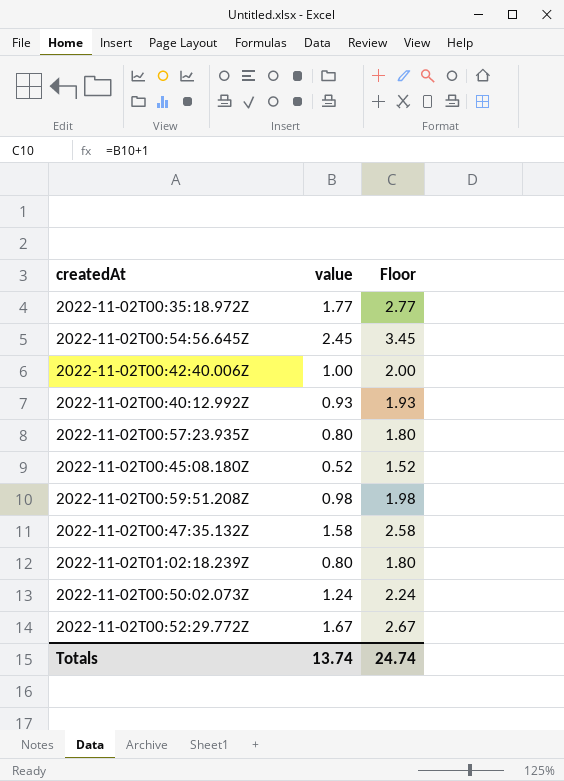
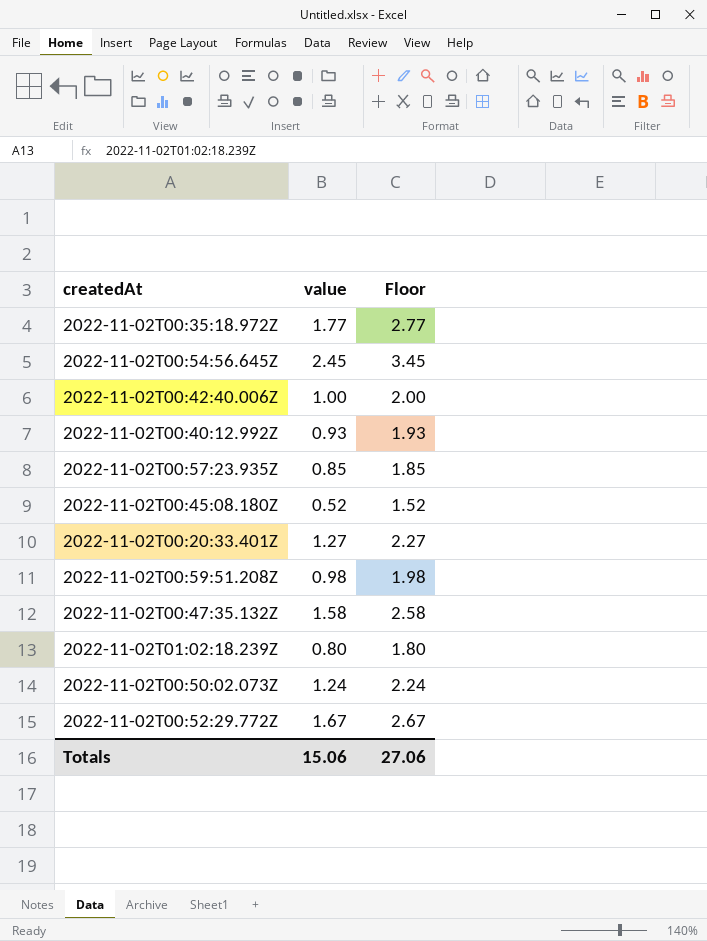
2022-11-02T00:57:23.935Z | value: 0.80 -> 0.85
2022-11-02T00:57:23.935Z | Floor: 1.80 -> 1.85
row 2022-11-02T00:20:33.401Z: none -> 1.27 | 2.27
Totals | value: 13.74 -> 15.06
Totals | Floor: 24.74 -> 27.06

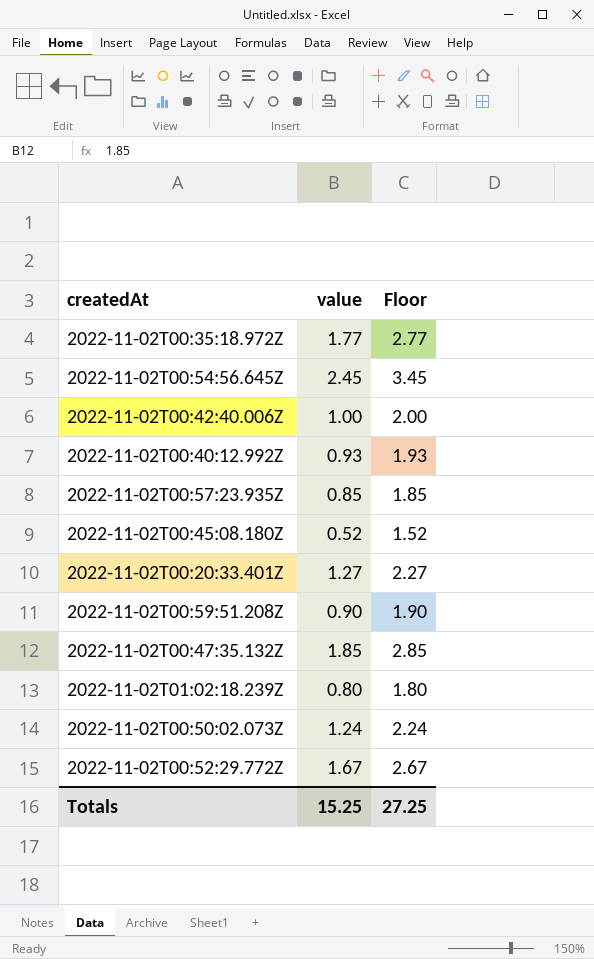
2022-11-02T00:59:51.208Z | value: 0.98 -> 0.90
2022-11-02T00:59:51.208Z | Floor: 1.98 -> 1.90
2022-11-02T00:47:35.132Z | value: 1.58 -> 1.85
2022-11-02T00:47:35.132Z | Floor: 2.58 -> 2.85
Totals | value: 15.06 -> 15.25
Totals | Floor: 27.06 -> 27.25

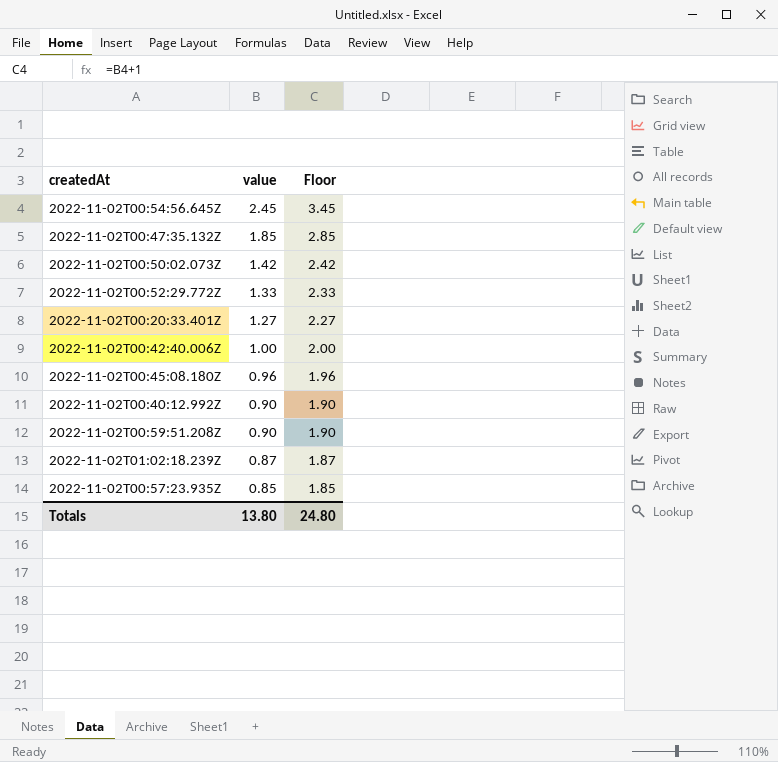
row order: none -> value descending
row 2022-11-02T00:35:18.972Z: 1.77 | 2.77 -> none
2022-11-02T00:50:02.073Z | value: 1.24 -> 1.42
2022-11-02T00:50:02.073Z | Floor: 2.24 -> 2.42
2022-11-02T00:52:29.772Z | value: 1.67 -> 1.33
2022-11-02T00:52:29.772Z | Floor: 2.67 -> 2.33
2022-11-02T00:45:08.180Z | value: 0.52 -> 0.96
2022-11-02T00:45:08.180Z | Floor: 1.52 -> 1.96
2022-11-02T00:40:12.992Z | value: 0.93 -> 0.90
2022-11-02T00:40:12.992Z | Floor: 1.93 -> 1.90
2022-11-02T01:02:18.239Z | value: 0.80 -> 0.87
2022-11-02T01:02:18.239Z | Floor: 1.80 -> 1.87
Totals | value: 15.25 -> 13.80
Totals | Floor: 27.25 -> 24.80

